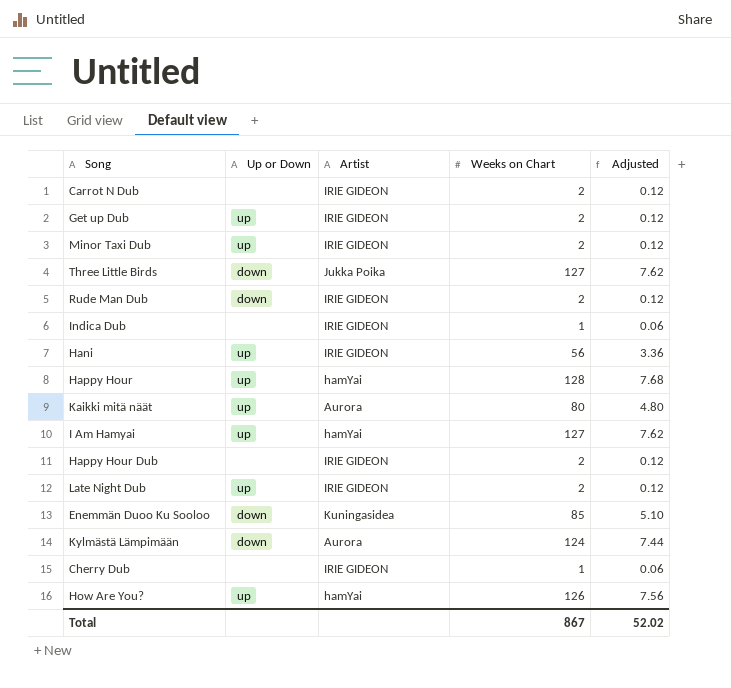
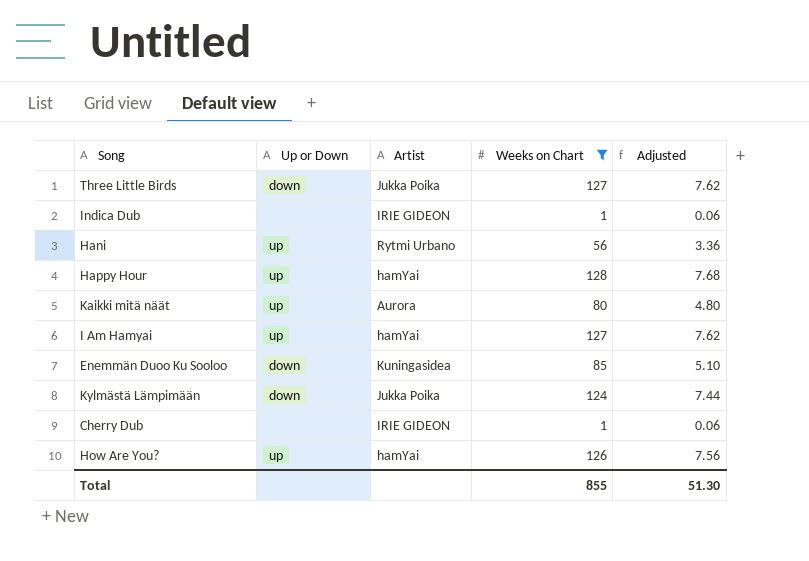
filter: none -> Weeks on Chart != 2
Hani | Artist: IRIE GIDEON -> Rytmi Urbano
Kylmästä Lämpimään | Artist: Aurora -> Jukka Poika
Total | Weeks on Chart: 867 -> 855
Total | Adjusted: 52.02 -> 51.30

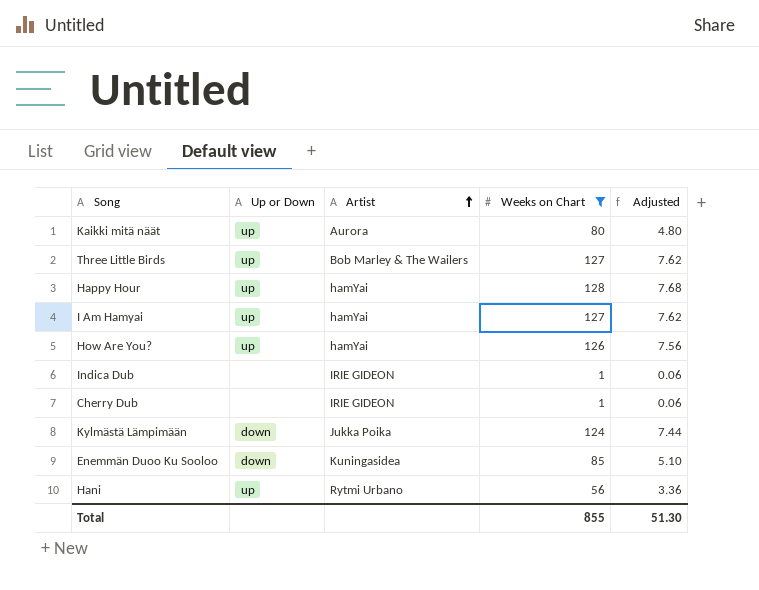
row order: none -> Artist ascending
Three Little Birds | Up or Down: down -> up
Three Little Birds | Artist: Jukka Poika -> Bob Marley & The Wailers

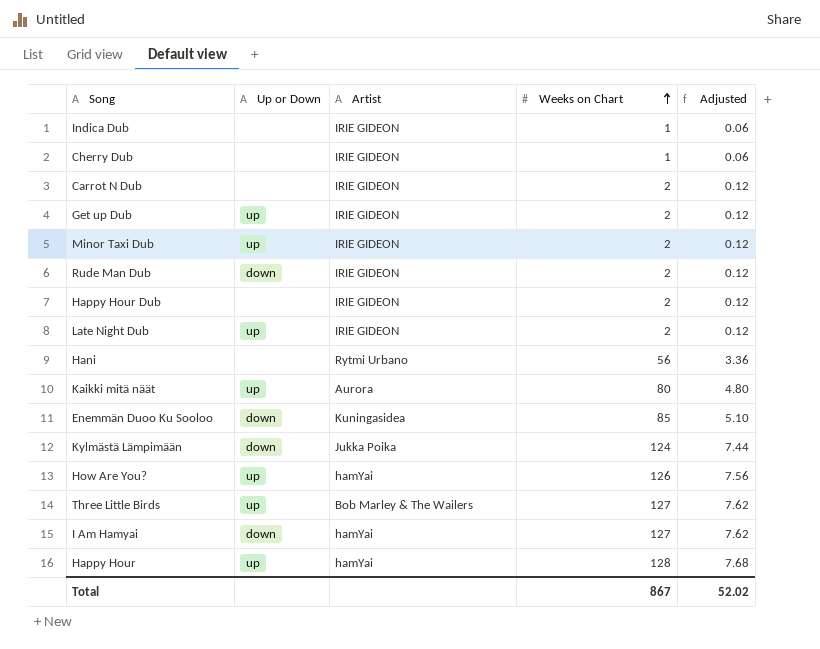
filter: Weeks on Chart != 2 -> none
row order: Artist ascending -> Weeks on Chart ascending
Hani | Up or Down: up -> none
I Am Hamyai | Up or Down: up -> down
Total | Weeks on Chart: 855 -> 867
Total | Adjusted: 51.30 -> 52.02

